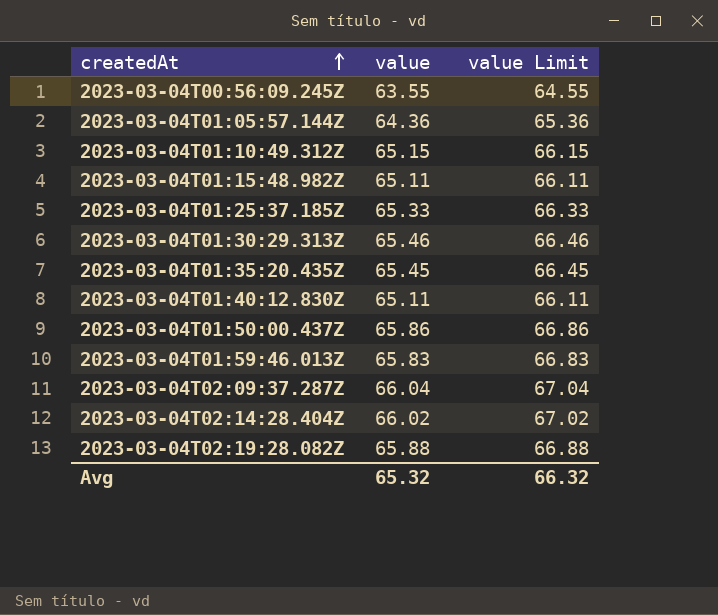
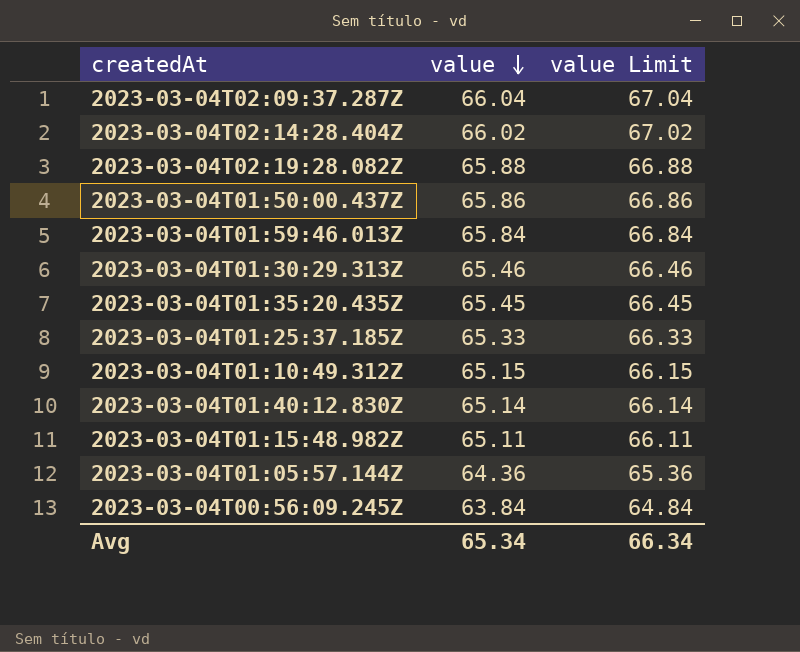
row order: createdAt ascending -> value descending
2023-03-04T01:59:46.013Z | value: 65.83 -> 65.84
2023-03-04T01:59:46.013Z | value Limit: 66.83 -> 66.84
2023-03-04T01:40:12.830Z | value: 65.11 -> 65.14
2023-03-04T01:40:12.830Z | value Limit: 66.11 -> 66.14
2023-03-04T00:56:09.245Z | value: 63.55 -> 63.84
2023-03-04T00:56:09.245Z | value Limit: 64.55 -> 64.84
Avg | value: 65.32 -> 65.34
Avg | value Limit: 66.32 -> 66.34

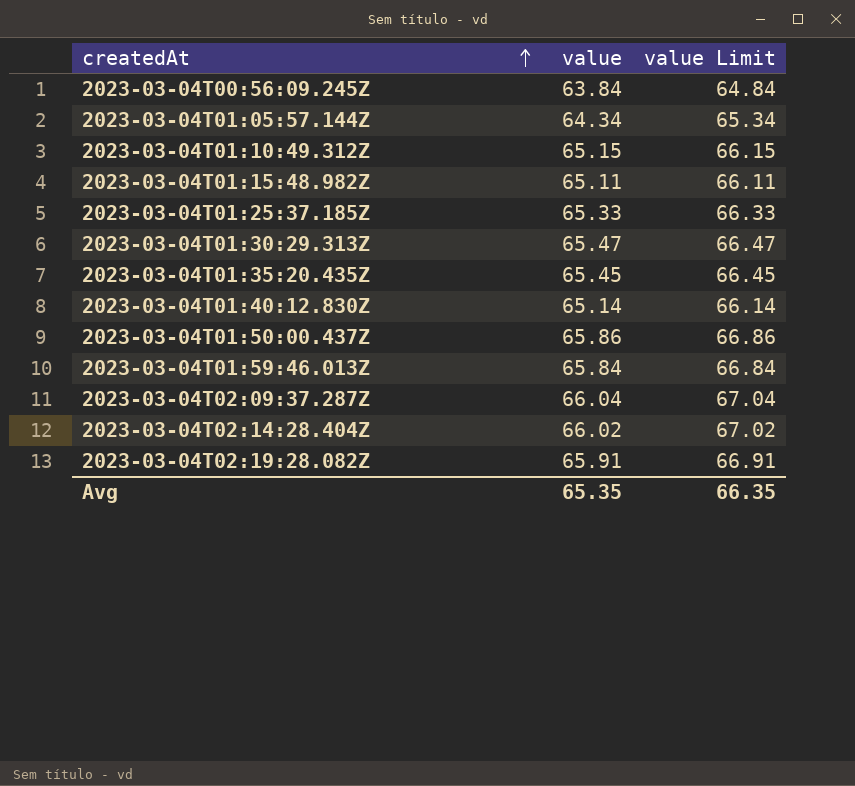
row order: value descending -> createdAt ascending
2023-03-04T01:05:57.144Z | value: 64.36 -> 64.34
2023-03-04T01:05:57.144Z | value Limit: 65.36 -> 65.34
2023-03-04T01:30:29.313Z | value: 65.46 -> 65.47
2023-03-04T01:30:29.313Z | value Limit: 66.46 -> 66.47
2023-03-04T02:19:28.082Z | value: 65.88 -> 65.91
2023-03-04T02:19:28.082Z | value Limit: 66.88 -> 66.91
Avg | value: 65.34 -> 65.35
Avg | value Limit: 66.34 -> 66.35

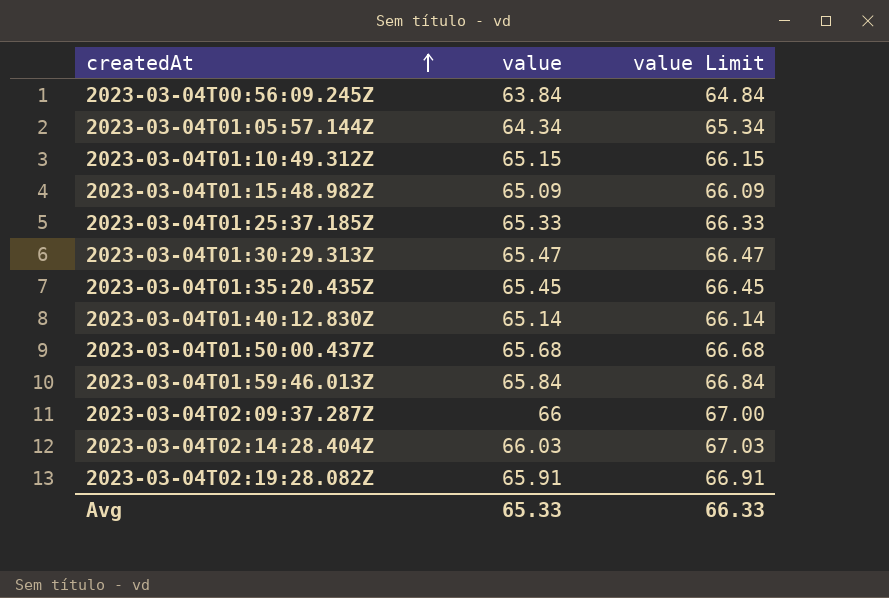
2023-03-04T01:15:48.982Z | value: 65.11 -> 65.09
2023-03-04T01:15:48.982Z | value Limit: 66.11 -> 66.09
2023-03-04T01:50:00.437Z | value: 65.86 -> 65.68
2023-03-04T01:50:00.437Z | value Limit: 66.86 -> 66.68
2023-03-04T02:09:37.287Z | value: 66.04 -> 66
2023-03-04T02:09:37.287Z | value Limit: 67.04 -> 67.00
2023-03-04T02:14:28.404Z | value: 66.02 -> 66.03
2023-03-04T02:14:28.404Z | value Limit: 67.02 -> 67.03
Avg | value: 65.35 -> 65.33
Avg | value Limit: 66.35 -> 66.33

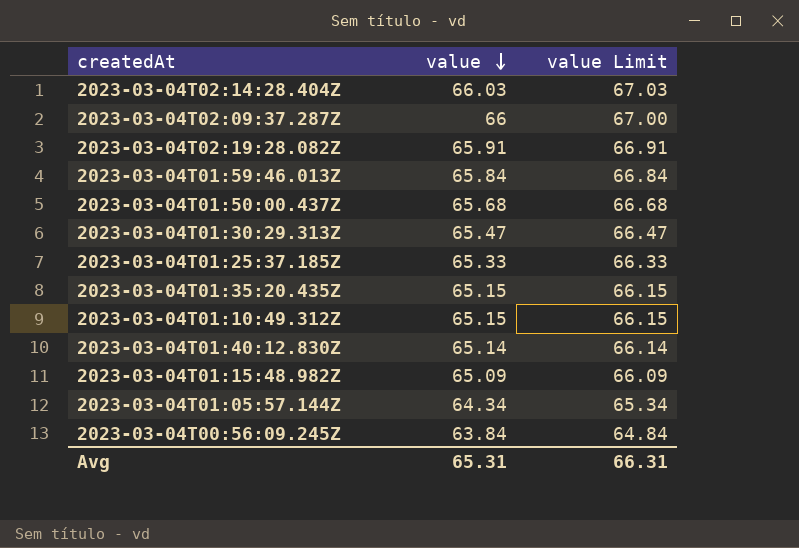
row order: createdAt ascending -> value descending
2023-03-04T01:35:20.435Z | value: 65.45 -> 65.15
2023-03-04T01:35:20.435Z | value Limit: 66.45 -> 66.15
Avg | value: 65.33 -> 65.31
Avg | value Limit: 66.33 -> 66.31

